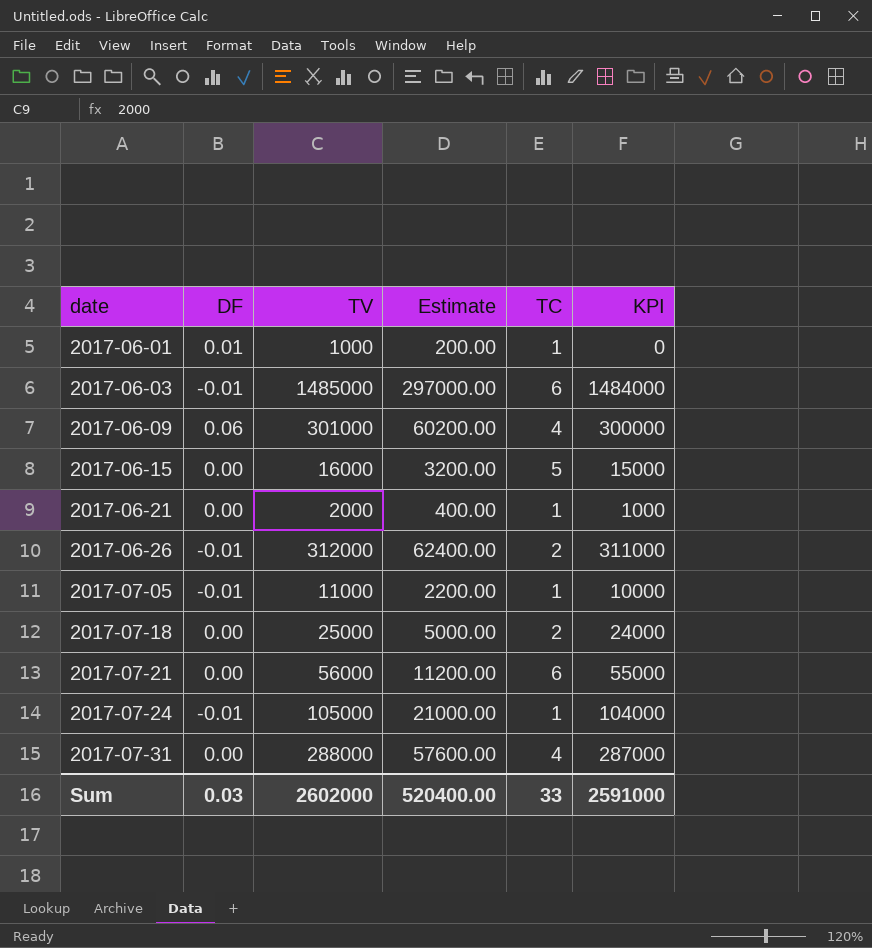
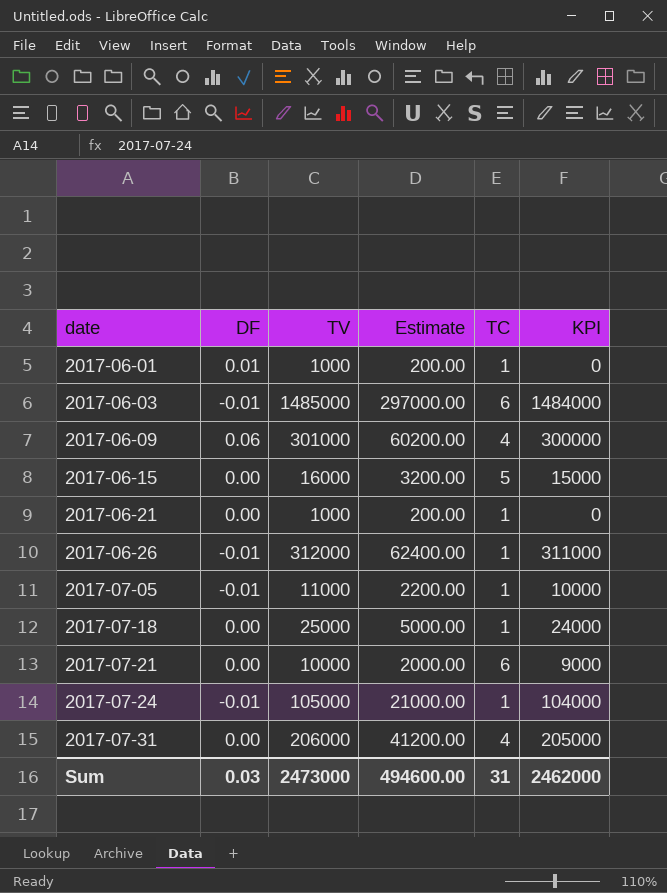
2017-06-21 | TV: 2000 -> 1000
2017-06-21 | Estimate: 400.00 -> 200.00
2017-06-21 | KPI: 1000 -> 0
2017-06-26 | TC: 2 -> 1
2017-07-18 | TC: 2 -> 1
2017-07-21 | TV: 56000 -> 10000
2017-07-21 | Estimate: 11200.00 -> 2000.00
2017-07-21 | KPI: 55000 -> 9000
2017-07-31 | TV: 288000 -> 206000
2017-07-31 | Estimate: 57600.00 -> 41200.00
2017-07-31 | KPI: 287000 -> 205000
Sum | TV: 2602000 -> 2473000
Sum | Estimate: 520400.00 -> 494600.00
Sum | TC: 33 -> 31
Sum | KPI: 2591000 -> 2462000

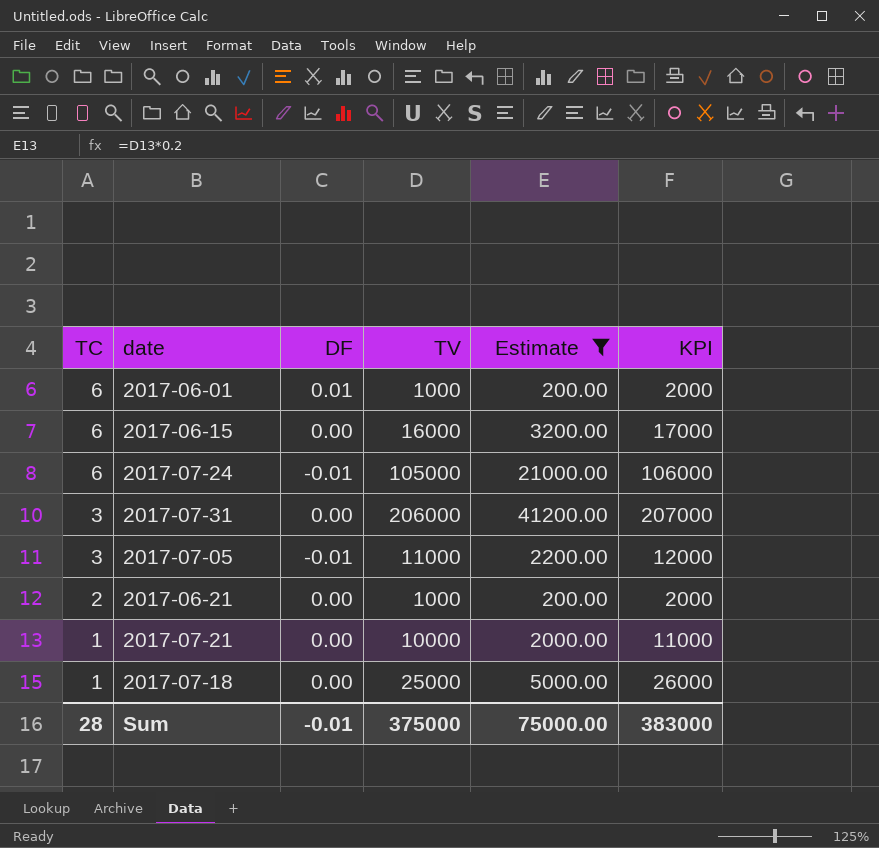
filter: none -> Estimate <= 41200.00
row order: date ascending -> TC descending
column TC | position: 5 -> 1
column KPI | formula: [TV] - 1000 -> [TV] + 1000
2017-06-01 | TC: 1 -> 6
2017-06-15 | TC: 5 -> 6
2017-07-24 | TC: 1 -> 6
2017-07-31 | TC: 4 -> 3
2017-07-05 | TC: 1 -> 3
2017-06-21 | TC: 1 -> 2
2017-07-21 | TC: 6 -> 1
Sum | TC: 31 -> 28
Sum | DF: 0.03 -> -0.01
Sum | TV: 2473000 -> 375000
Sum | Estimate: 494600.00 -> 75000.00
Sum | KPI: 2462000 -> 383000

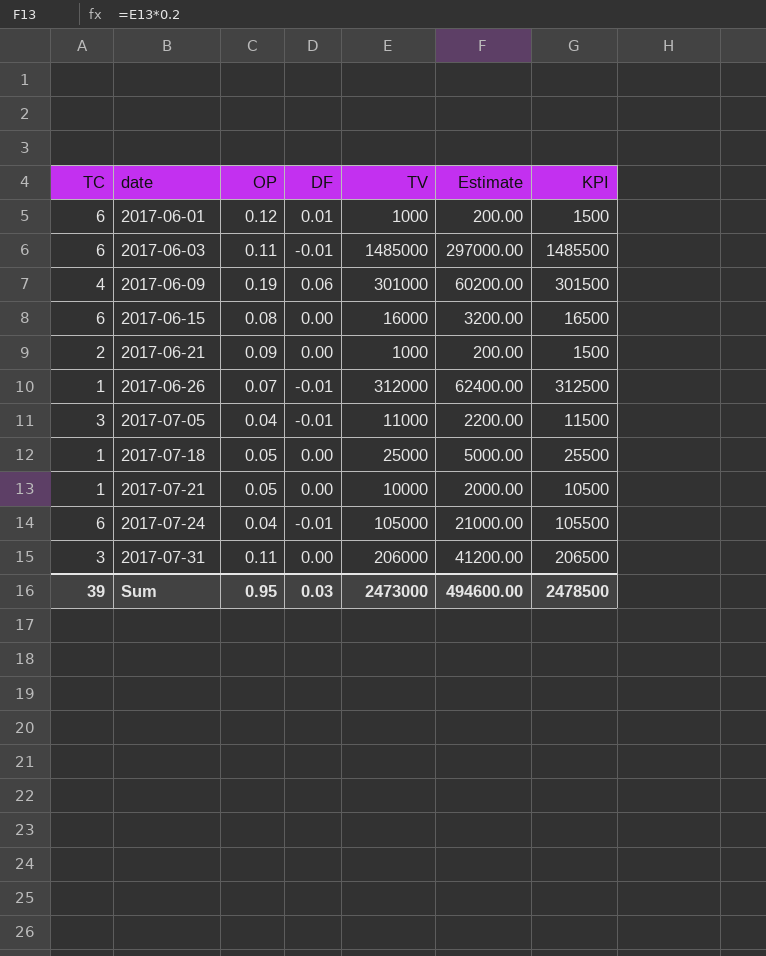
filter: Estimate <= 41200.00 -> none
row order: TC descending -> date ascending
column OP | position: none -> 3
column KPI | formula: [TV] + 1000 -> [TV] + 500
Sum | TC: 28 -> 39
Sum | DF: -0.01 -> 0.03
Sum | TV: 375000 -> 2473000
Sum | Estimate: 75000.00 -> 494600.00
Sum | KPI: 383000 -> 2478500

